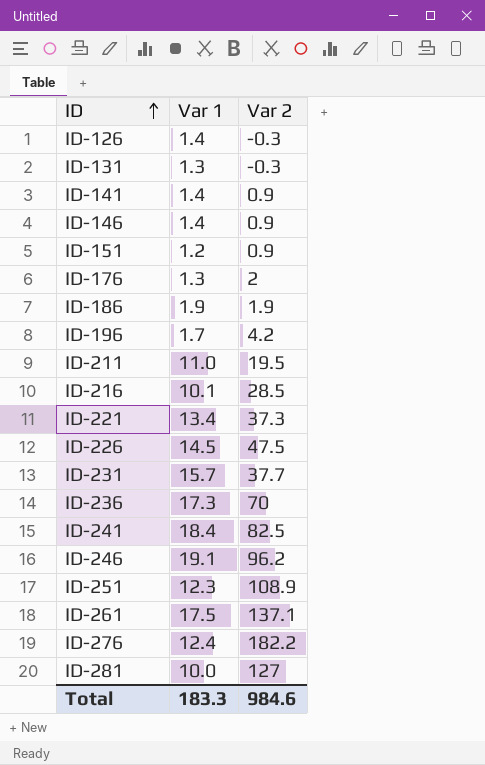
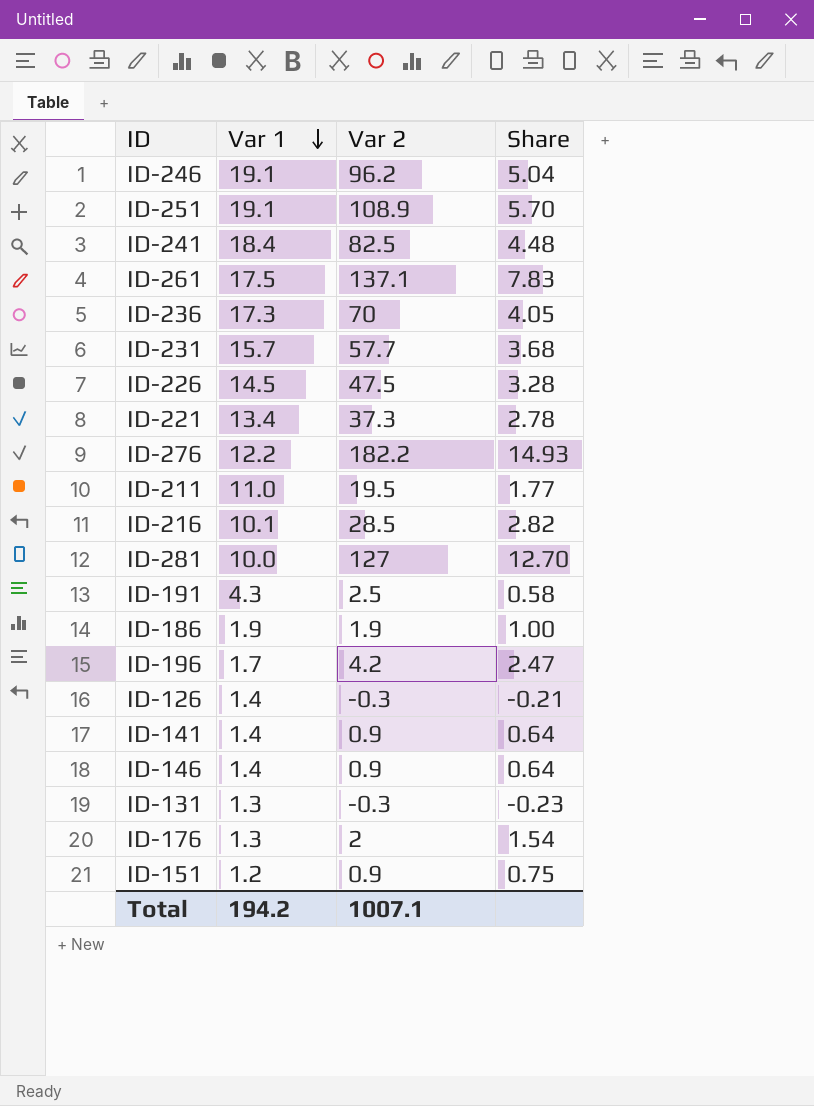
row order: ID ascending -> Var 1 descending
column Share | formula: none -> [Var 2] / [Var 1]
ID-251 | Var 1: 12.3 -> 19.1
ID-231 | Var 2: 37.7 -> 57.7
ID-276 | Var 1: 12.4 -> 12.2
row ID-191: none -> 4.3 | 2.5 | 0.58
Total | Var 1: 183.3 -> 194.2
Total | Var 2: 984.6 -> 1007.1

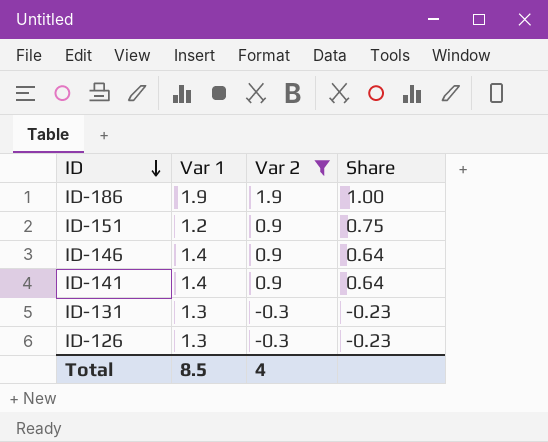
filter: none -> Var 2 <= 1.9
row order: Var 1 descending -> ID descending
ID-126 | Var 1: 1.4 -> 1.3
ID-126 | Share: -0.21 -> -0.23
Total | Var 1: 194.2 -> 8.5
Total | Var 2: 1007.1 -> 4

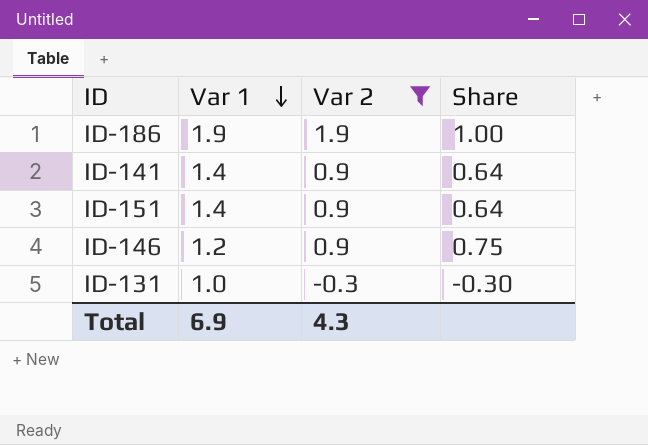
row order: ID descending -> Var 1 descending
row ID-126: 1.3 | -0.3 | -0.23 -> none
ID-151 | Var 1: 1.2 -> 1.4
ID-151 | Share: 0.75 -> 0.64
ID-146 | Var 1: 1.4 -> 1.2
ID-146 | Share: 0.64 -> 0.75
ID-131 | Var 1: 1.3 -> 1.0
ID-131 | Share: -0.23 -> -0.30
Total | Var 1: 8.5 -> 6.9
Total | Var 2: 4 -> 4.3

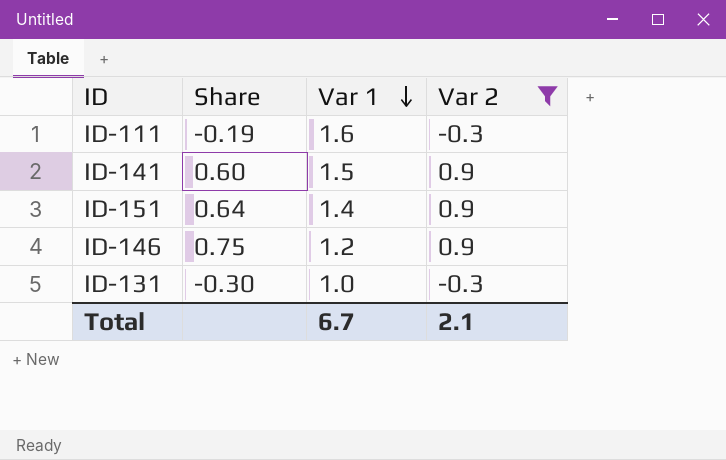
column Share | position: 4 -> 2
row ID-186: 1.9 | 1.9 | 1.00 -> none
row ID-111: none -> -0.19 | 1.6 | -0.3
ID-141 | Share: 0.64 -> 0.60
ID-141 | Var 1: 1.4 -> 1.5
Total | Var 1: 6.9 -> 6.7
Total | Var 2: 4.3 -> 2.1

